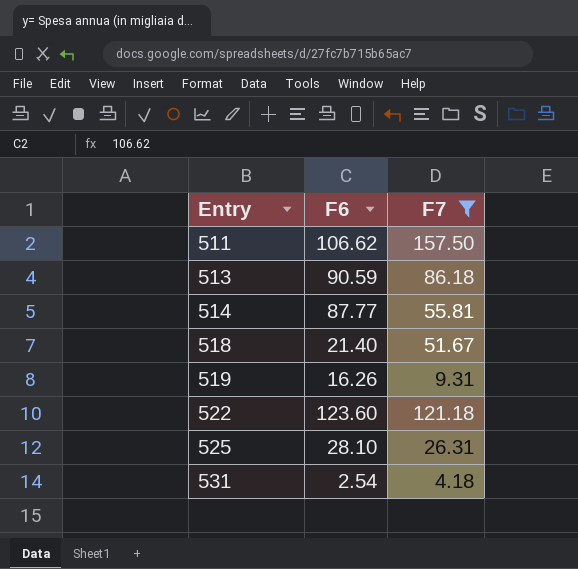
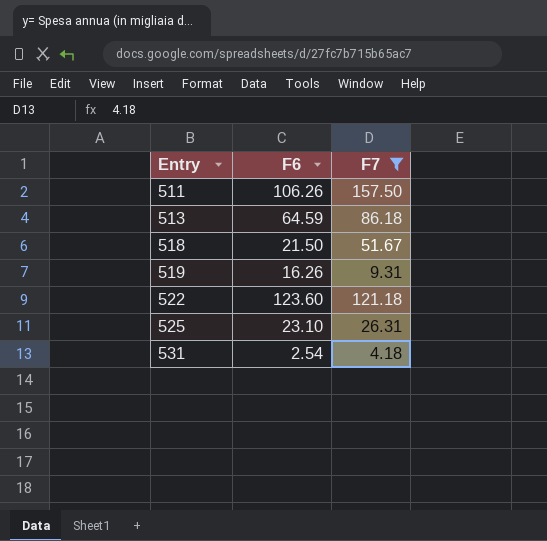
row 514: 87.77 | 55.81 -> none
511 | F6: 106.62 -> 106.26
513 | F6: 90.59 -> 64.59
518 | F6: 21.40 -> 21.50
525 | F6: 28.10 -> 23.10

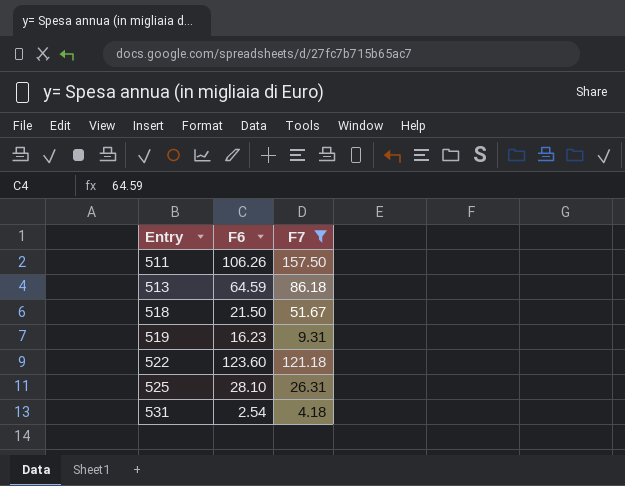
519 | F6: 16.26 -> 16.23
525 | F6: 23.10 -> 28.10

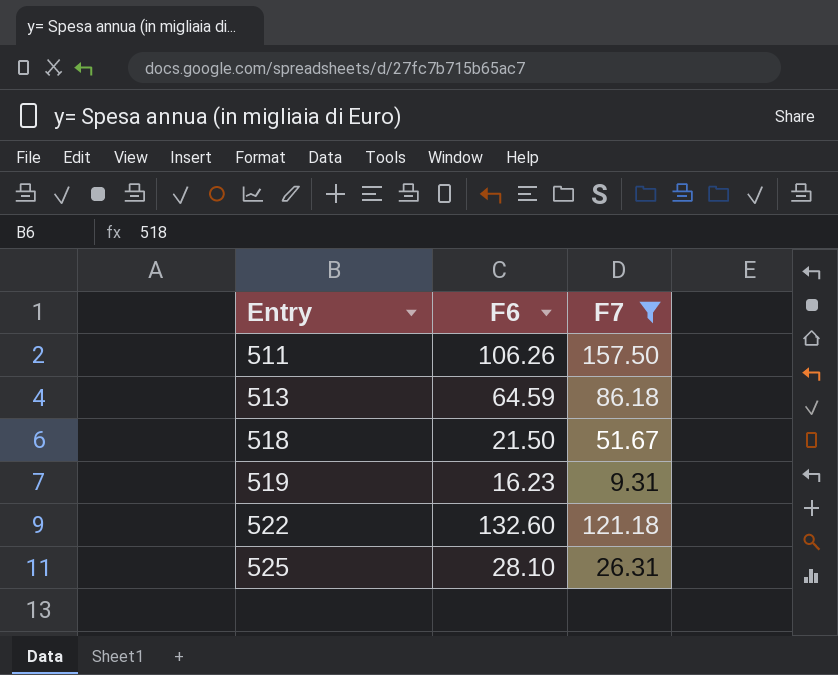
row 531: 2.54 | 4.18 -> none
522 | F6: 123.60 -> 132.60

